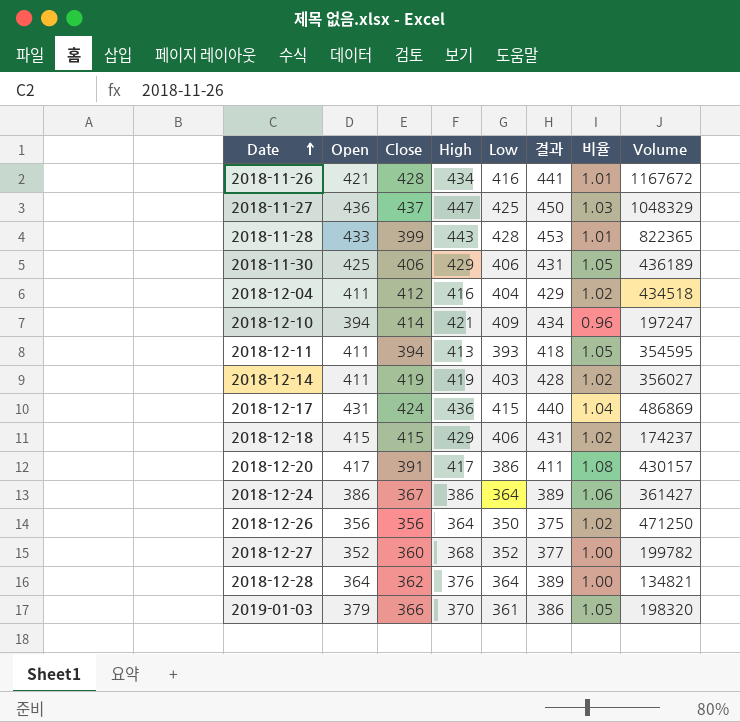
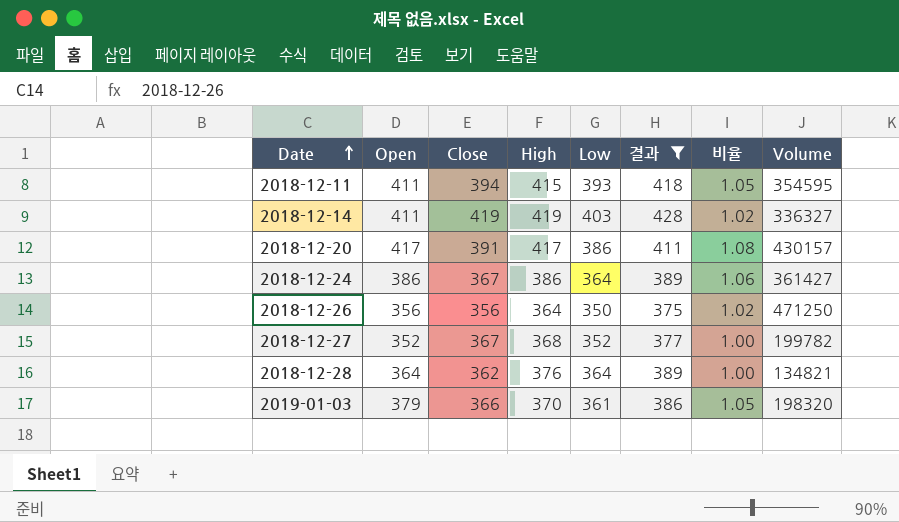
filter: none -> 결과 <= 428
2018-12-11 | High: 413 -> 415
2018-12-14 | Volume: 356027 -> 336327
2018-12-27 | Close: 360 -> 367

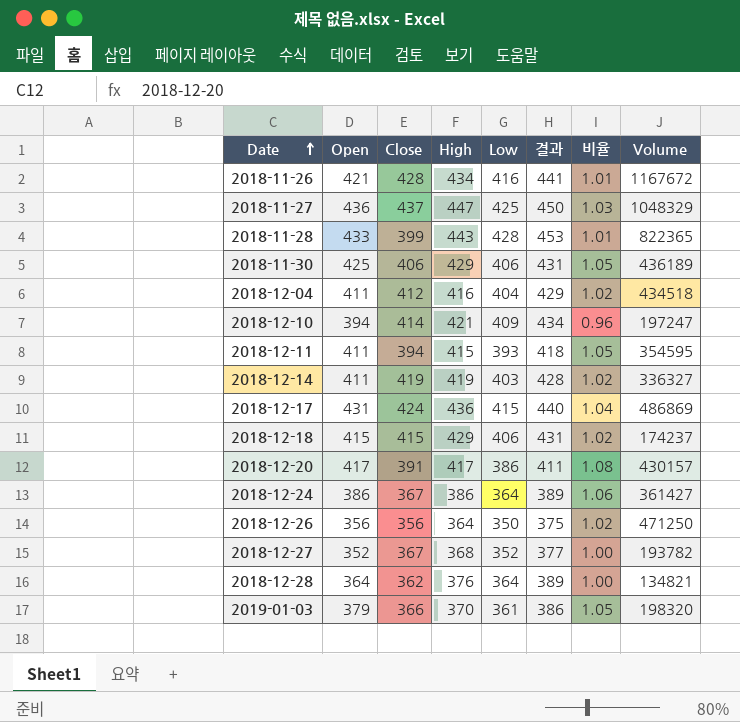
filter: 결과 <= 428 -> none
2018-12-27 | Volume: 199782 -> 193782

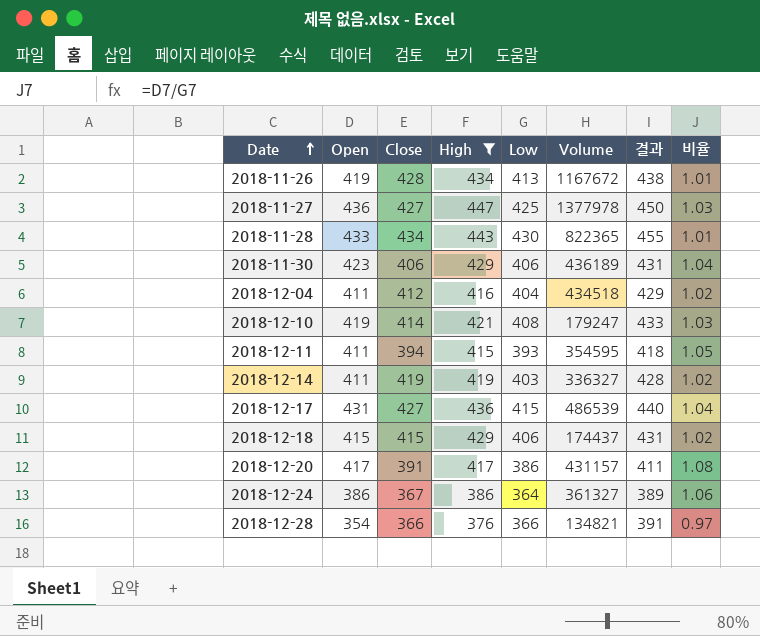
filter: none -> High >= 376
column Volume | position: 8 -> 6
2018-11-26 | Open: 421 -> 419
2018-11-26 | Low: 416 -> 413
2018-11-26 | 결과: 441 -> 438
2018-11-27 | Close: 437 -> 427
2018-11-27 | Volume: 1048329 -> 1377978
2018-11-28 | Close: 399 -> 434
2018-11-28 | Low: 428 -> 430
2018-11-28 | 결과: 453 -> 455
2018-11-30 | Open: 425 -> 423
2018-11-30 | 비율: 1.05 -> 1.04
2018-12-10 | Open: 394 -> 419
2018-12-10 | Low: 409 -> 408
2018-12-10 | Volume: 197247 -> 179247
2018-12-10 | 결과: 434 -> 433
2018-12-10 | 비율: 0.96 -> 1.03
2018-12-17 | Close: 424 -> 427
2018-12-17 | Volume: 486869 -> 486539
2018-12-18 | Volume: 174237 -> 174437
2018-12-20 | Volume: 430157 -> 431157
2018-12-24 | Volume: 361427 -> 361327
2018-12-28 | Open: 364 -> 354
2018-12-28 | Close: 362 -> 366
2018-12-28 | Low: 364 -> 366
2018-12-28 | 결과: 389 -> 391
2018-12-28 | 비율: 1.00 -> 0.97

